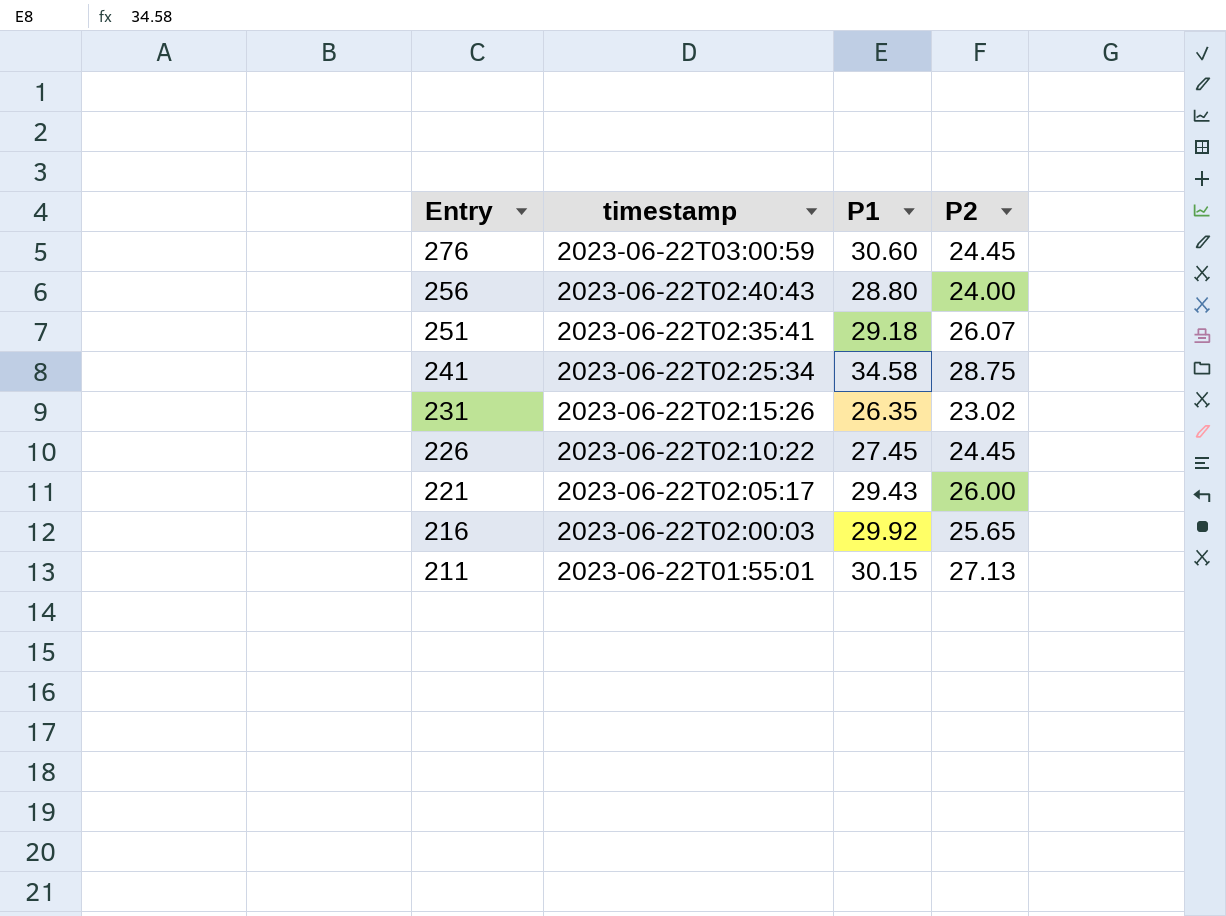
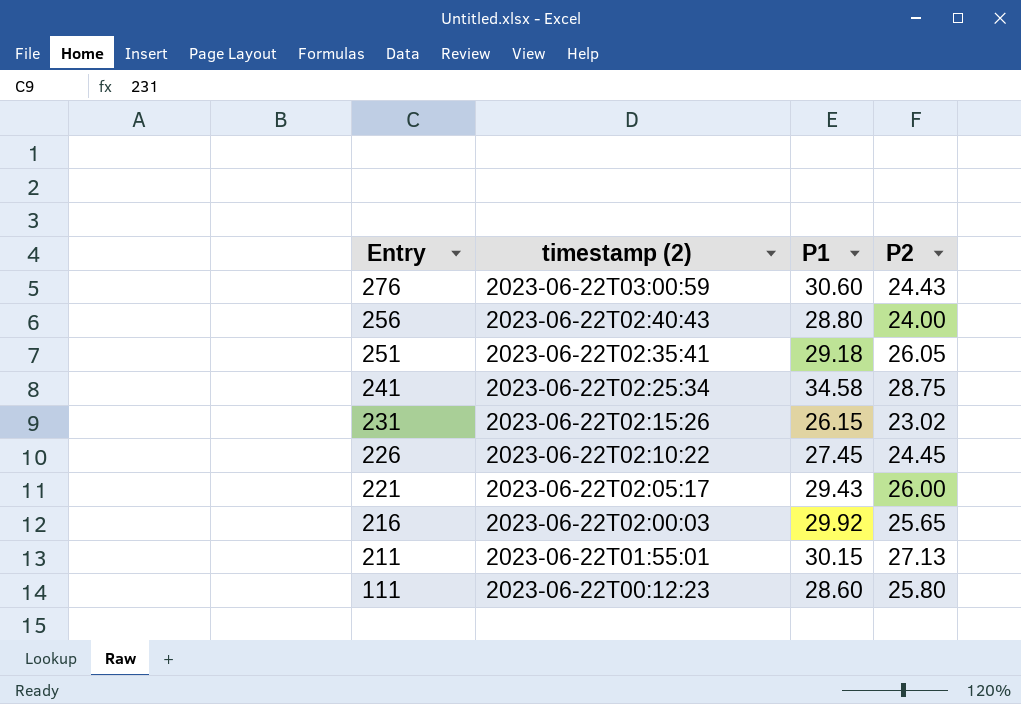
column name: timestamp -> timestamp (2)
276 | P2: 24.45 -> 24.43
251 | P2: 26.07 -> 26.05
231 | P1: 26.35 -> 26.15
row 111: none -> 2023-06-22T00:12:23 | 28.60 | 25.80

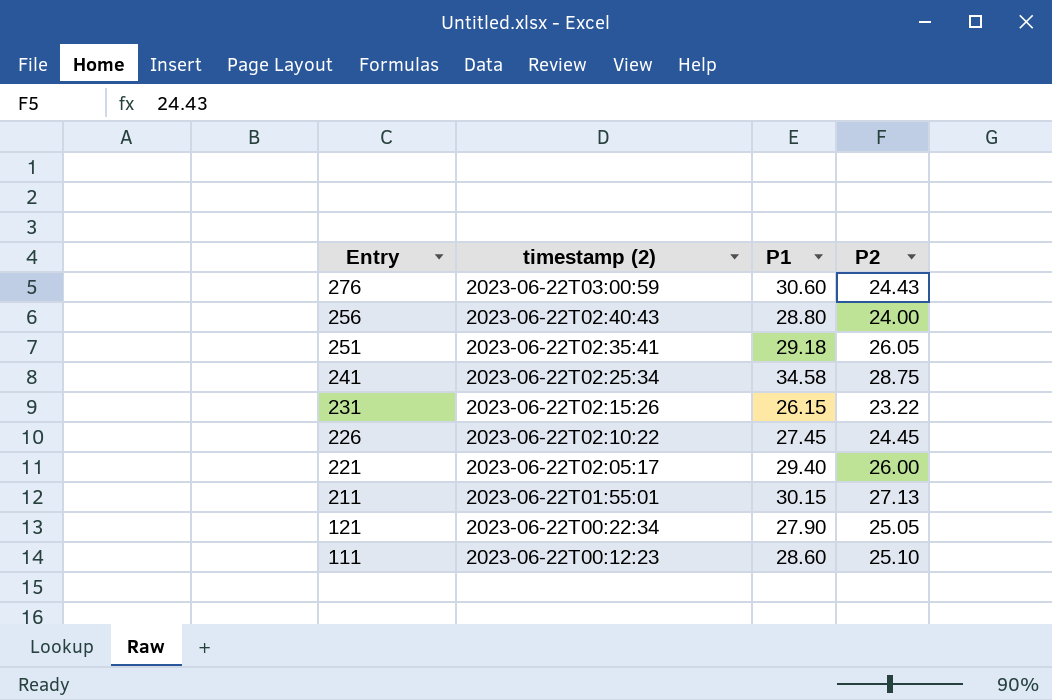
row 216: 2023-06-22T02:00:03 | 29.92 | 25.65 -> none
231 | P2: 23.02 -> 23.22
221 | P1: 29.43 -> 29.40
row 121: none -> 2023-06-22T00:22:34 | 27.90 | 25.05
111 | P2: 25.80 -> 25.10

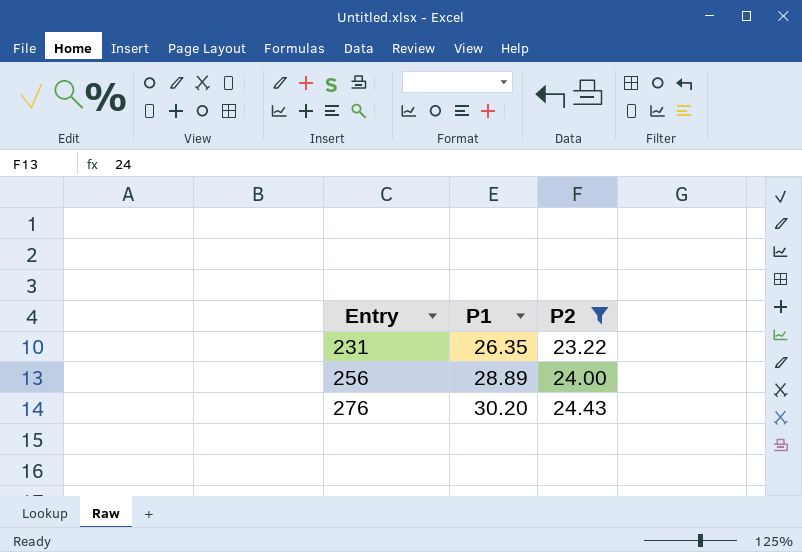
filter: none -> P2 <= 24.43
row order: Entry descending -> Entry ascending
column timestamp (2) | position: 2 -> none
231 | P1: 26.15 -> 26.35
256 | P1: 28.80 -> 28.89
276 | P1: 30.60 -> 30.20

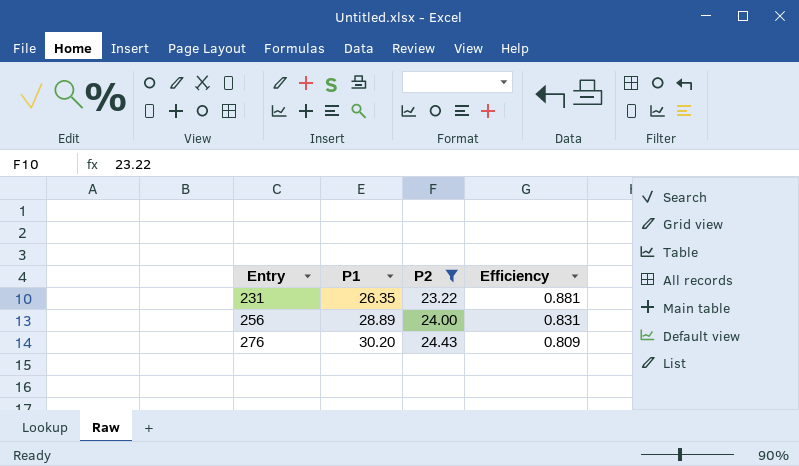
column Efficiency | formula: none -> [P2] / [P1]

